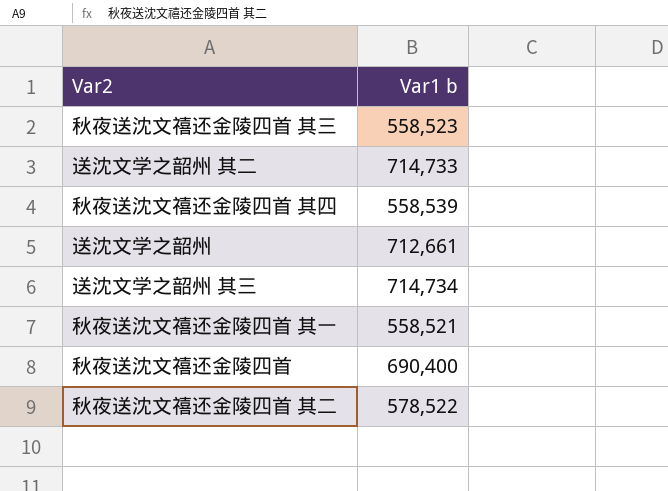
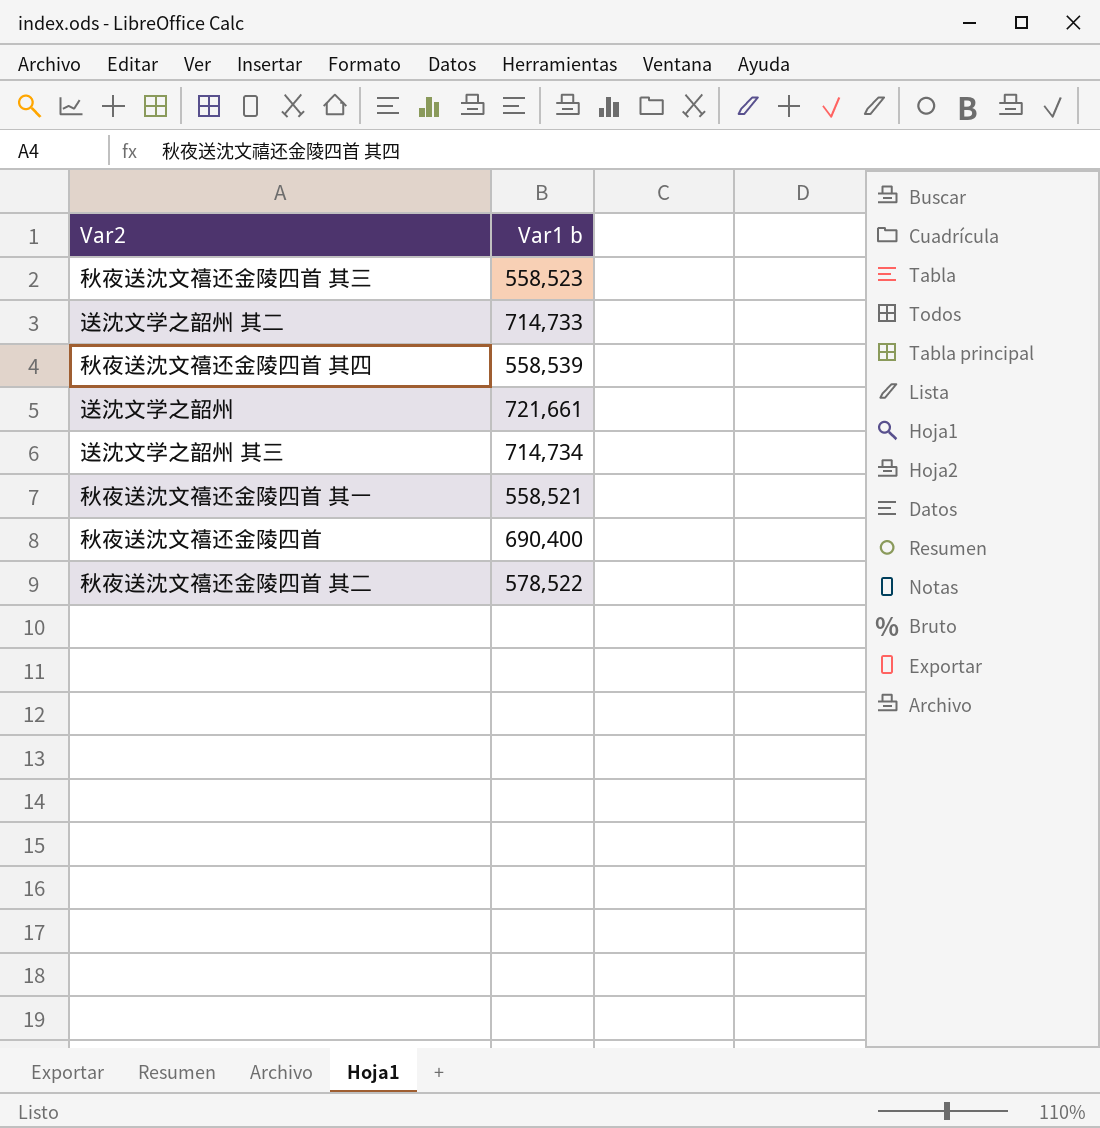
送沈文学之韶州 | Var1 b: 712,661 -> 721,661

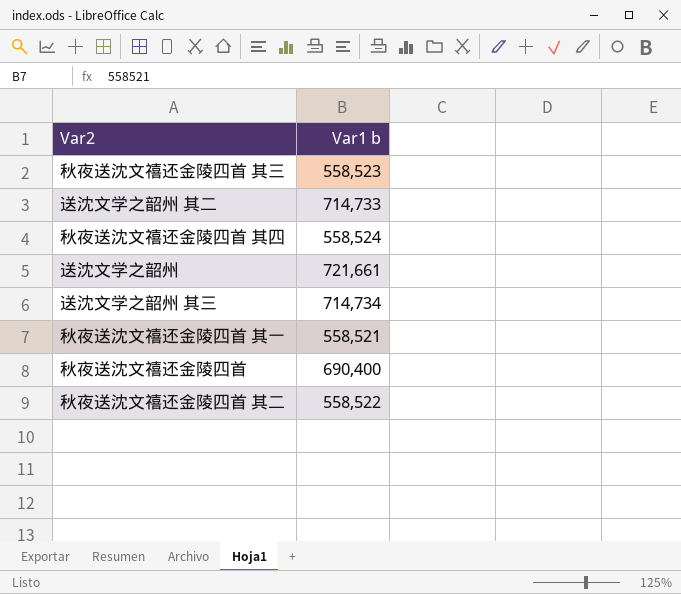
秋夜送沈文禧还金陵四首 其四 | Var1 b: 558,539 -> 558,524
秋夜送沈文禧还金陵四首 其二 | Var1 b: 578,522 -> 558,522

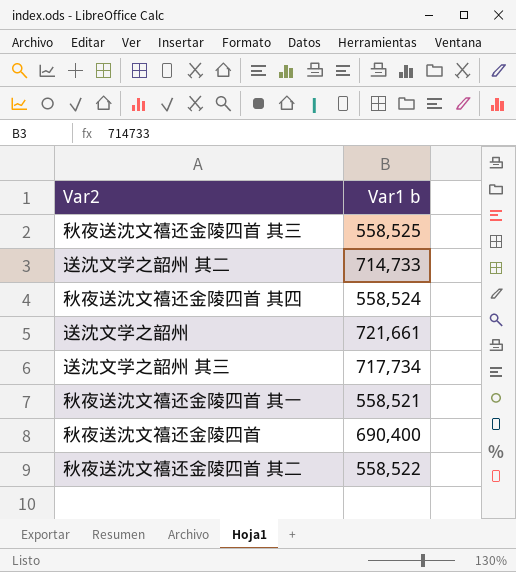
秋夜送沈文禧还金陵四首 其三 | Var1 b: 558,523 -> 558,525
送沈文学之韶州 其三 | Var1 b: 714,734 -> 717,734

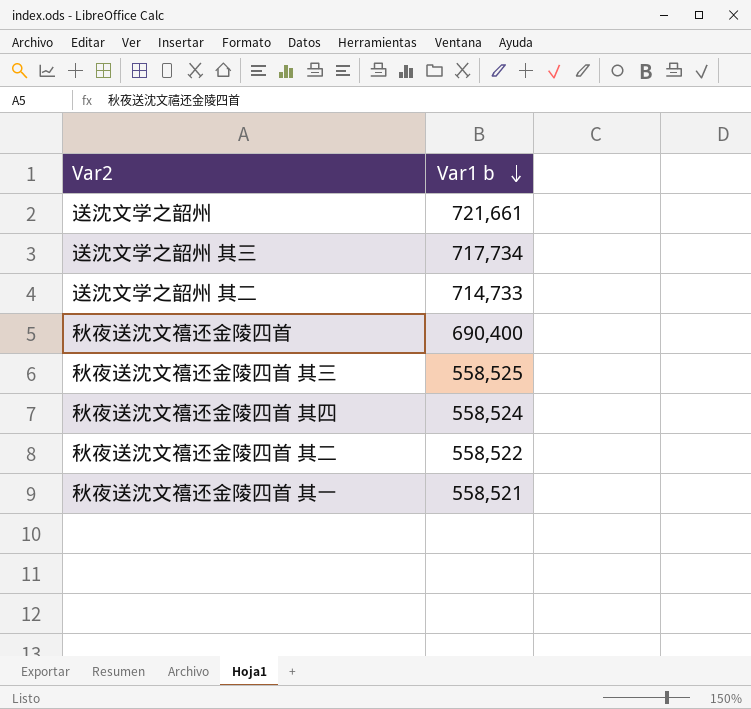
row order: none -> Var1 b descending

